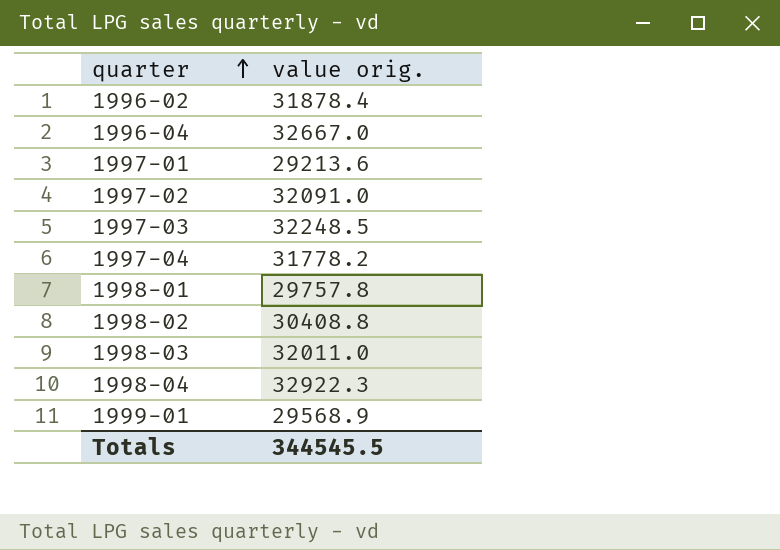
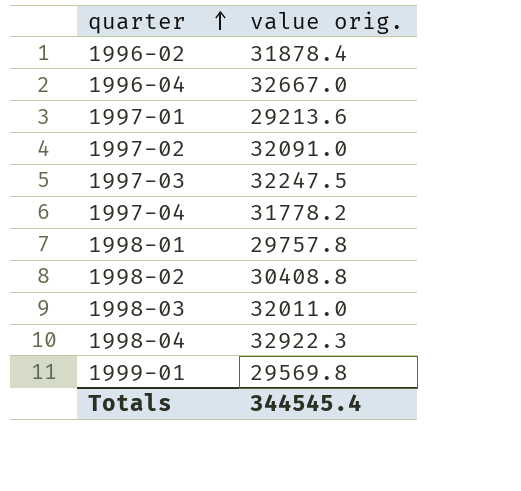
1997-03 | value orig.: 32248.5 -> 32247.5
1999-01 | value orig.: 29568.9 -> 29569.8
Totals | value orig.: 344545.5 -> 344545.4

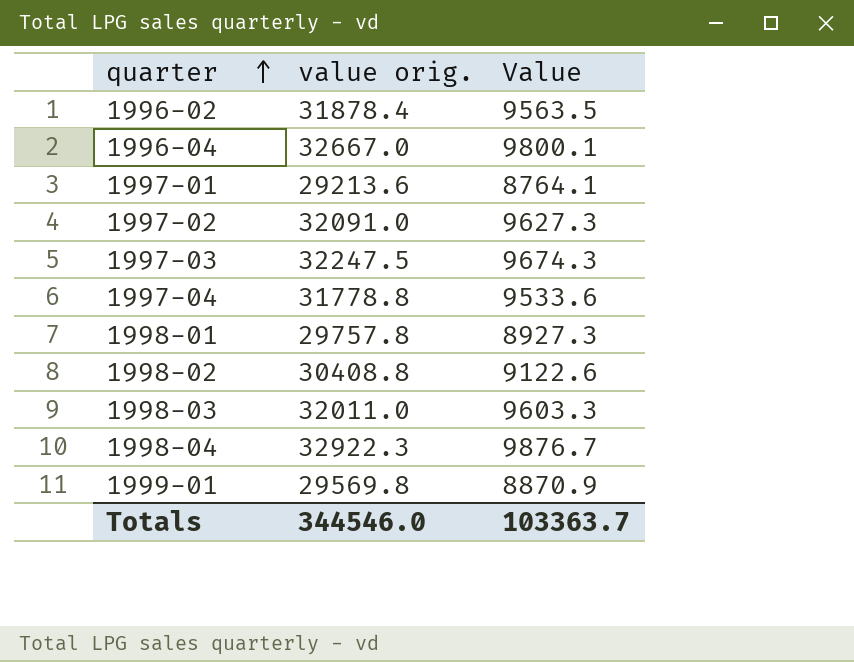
column Value | formula: none -> [value orig.] * 0.3
1997-04 | value orig.: 31778.2 -> 31778.8
Totals | value orig.: 344545.4 -> 344546.0

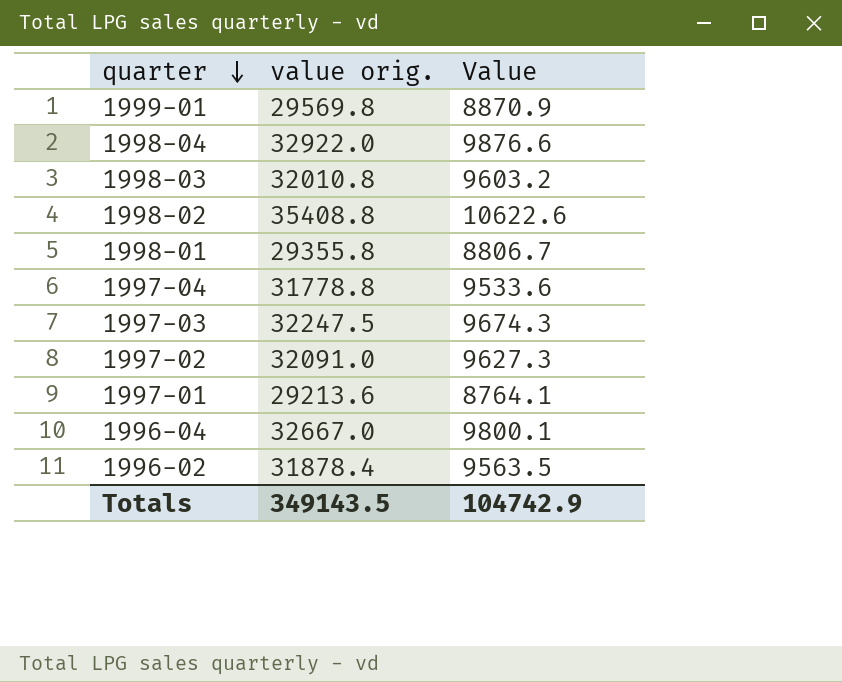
row order: quarter ascending -> quarter descending
1998-04 | value orig.: 32922.3 -> 32922.0
1998-04 | Value: 9876.7 -> 9876.6
1998-03 | value orig.: 32011.0 -> 32010.8
1998-03 | Value: 9603.3 -> 9603.2
1998-02 | value orig.: 30408.8 -> 35408.8
1998-02 | Value: 9122.6 -> 10622.6
1998-01 | value orig.: 29757.8 -> 29355.8
1998-01 | Value: 8927.3 -> 8806.7
Totals | value orig.: 344546.0 -> 349143.5
Totals | Value: 103363.7 -> 104742.9

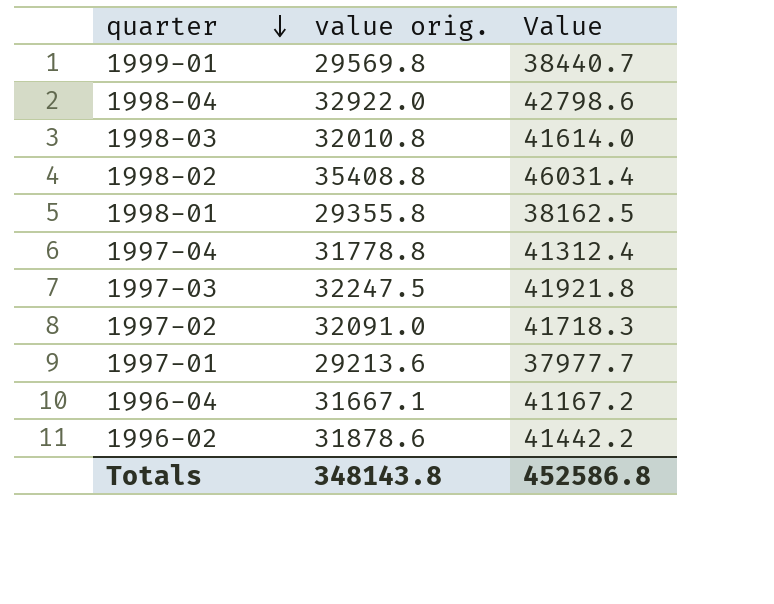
column Value | formula: [value orig.] * 0.3 -> [value orig.] * 1.3
1996-04 | value orig.: 32667.0 -> 31667.1
1996-02 | value orig.: 31878.4 -> 31878.6
Totals | value orig.: 349143.5 -> 348143.8
Totals | Value: 104742.9 -> 452586.8

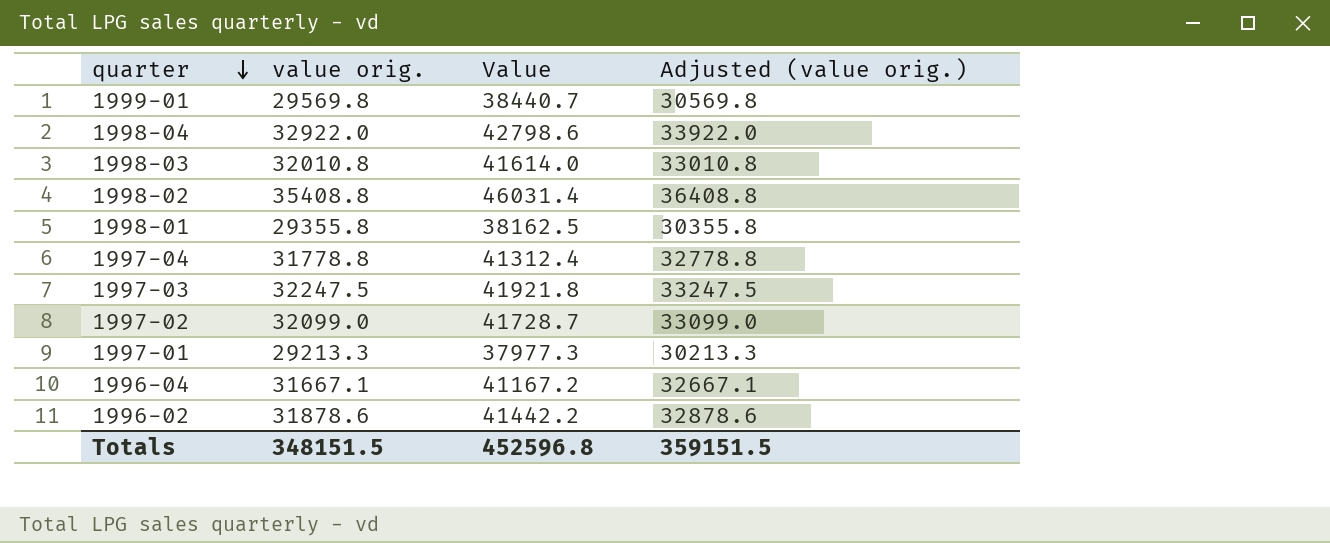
column Adjusted (value orig.) | formula: none -> [value orig.] + 1000
1997-02 | value orig.: 32091.0 -> 32099.0
1997-02 | Value: 41718.3 -> 41728.7
1997-01 | value orig.: 29213.6 -> 29213.3
1997-01 | Value: 37977.7 -> 37977.3
Totals | value orig.: 348143.8 -> 348151.5
Totals | Value: 452586.8 -> 452596.8

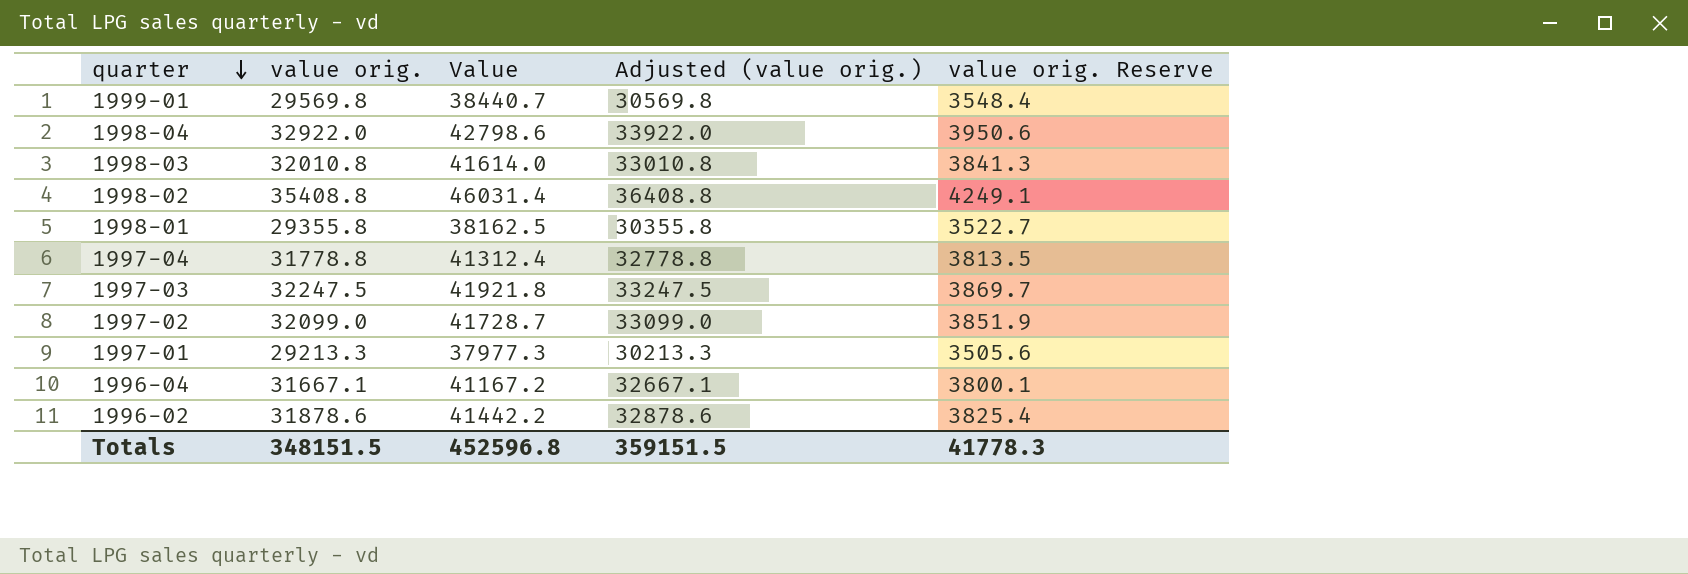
column value orig. Reserve | formula: none -> [value orig.] * 0.12

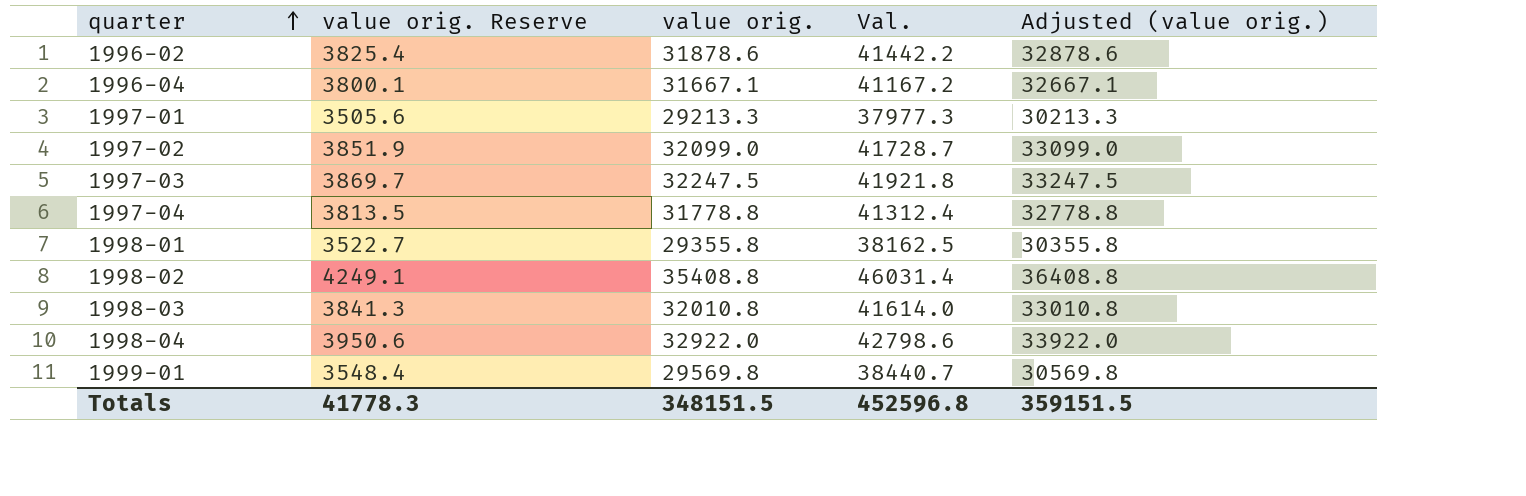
row order: quarter descending -> quarter ascending
column value orig. Reserve | position: 5 -> 2
column name: Value -> Val.

